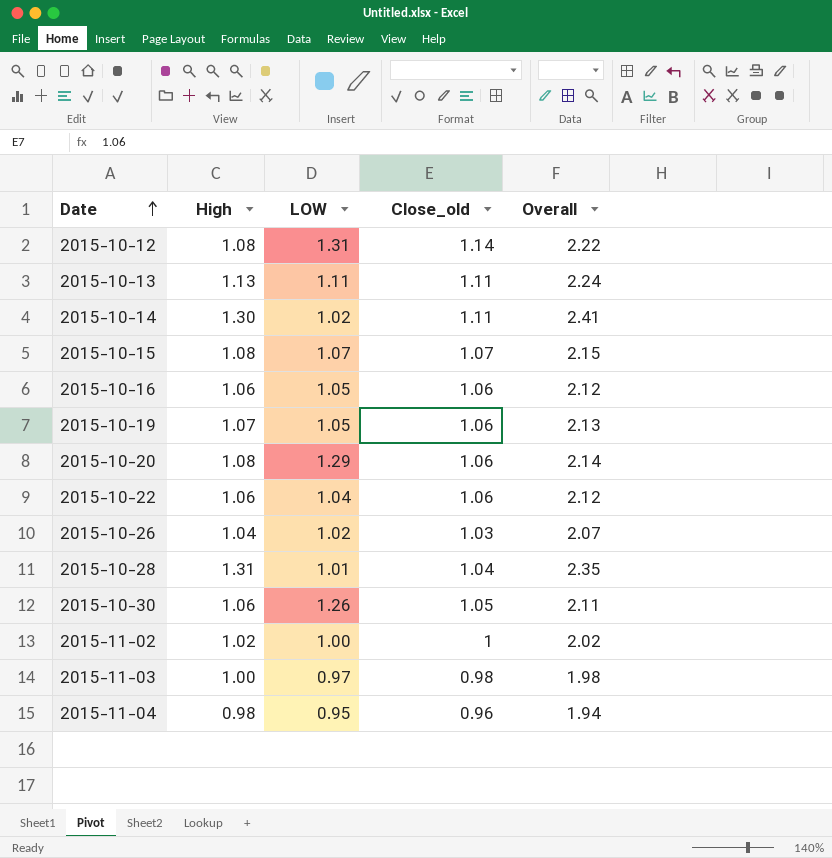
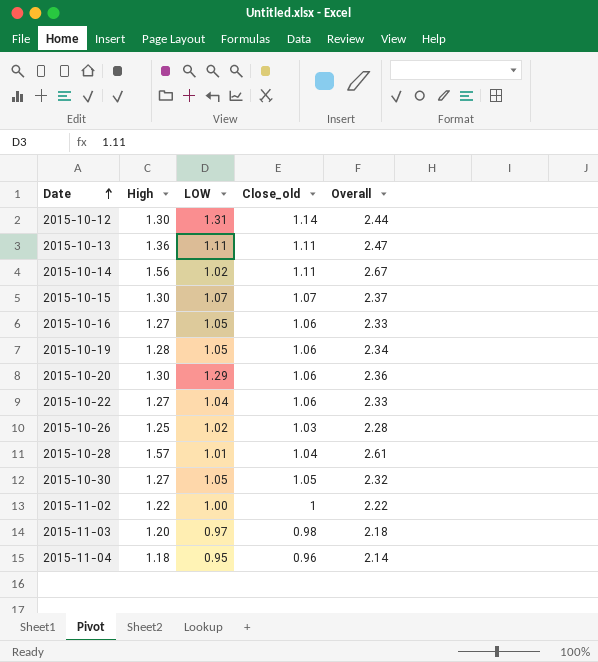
2015-10-12 | High: 1.08 -> 1.30
2015-10-12 | Overall: 2.22 -> 2.44
2015-10-13 | High: 1.13 -> 1.36
2015-10-13 | Overall: 2.24 -> 2.47
2015-10-14 | High: 1.30 -> 1.56
2015-10-14 | Overall: 2.41 -> 2.67
2015-10-15 | High: 1.08 -> 1.30
2015-10-15 | Overall: 2.15 -> 2.37
2015-10-16 | High: 1.06 -> 1.27
2015-10-16 | Overall: 2.12 -> 2.33
2015-10-19 | High: 1.07 -> 1.28
2015-10-19 | Overall: 2.13 -> 2.34
2015-10-20 | High: 1.08 -> 1.30
2015-10-20 | Overall: 2.14 -> 2.36
2015-10-22 | High: 1.06 -> 1.27
2015-10-22 | Overall: 2.12 -> 2.33
2015-10-26 | High: 1.04 -> 1.25
2015-10-26 | Overall: 2.07 -> 2.28
2015-10-28 | High: 1.31 -> 1.57
2015-10-28 | Overall: 2.35 -> 2.61
2015-10-30 | High: 1.06 -> 1.27
2015-10-30 | LOW: 1.26 -> 1.05
2015-10-30 | Overall: 2.11 -> 2.32
2015-11-02 | High: 1.02 -> 1.22
2015-11-02 | Overall: 2.02 -> 2.22
2015-11-03 | High: 1.00 -> 1.20
2015-11-03 | Overall: 1.98 -> 2.18
2015-11-04 | High: 0.98 -> 1.18
2015-11-04 | Overall: 1.94 -> 2.14

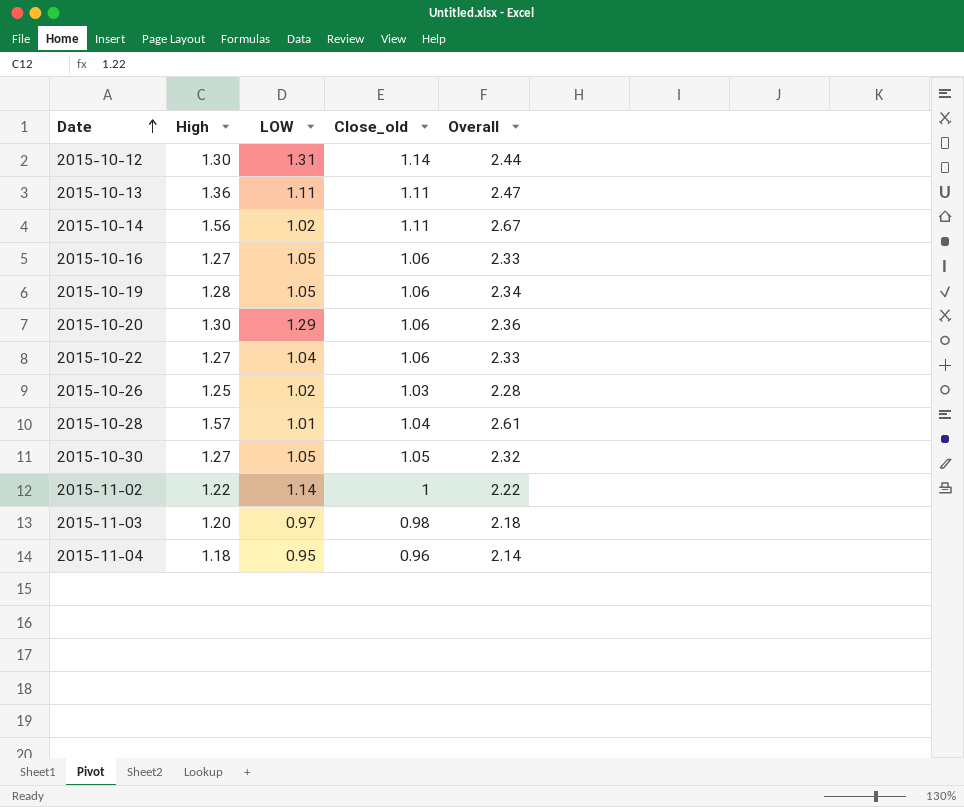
row 2015-10-15: 1.30 | 1.07 | 1.07 | 2.37 -> none
2015-11-02 | LOW: 1.00 -> 1.14

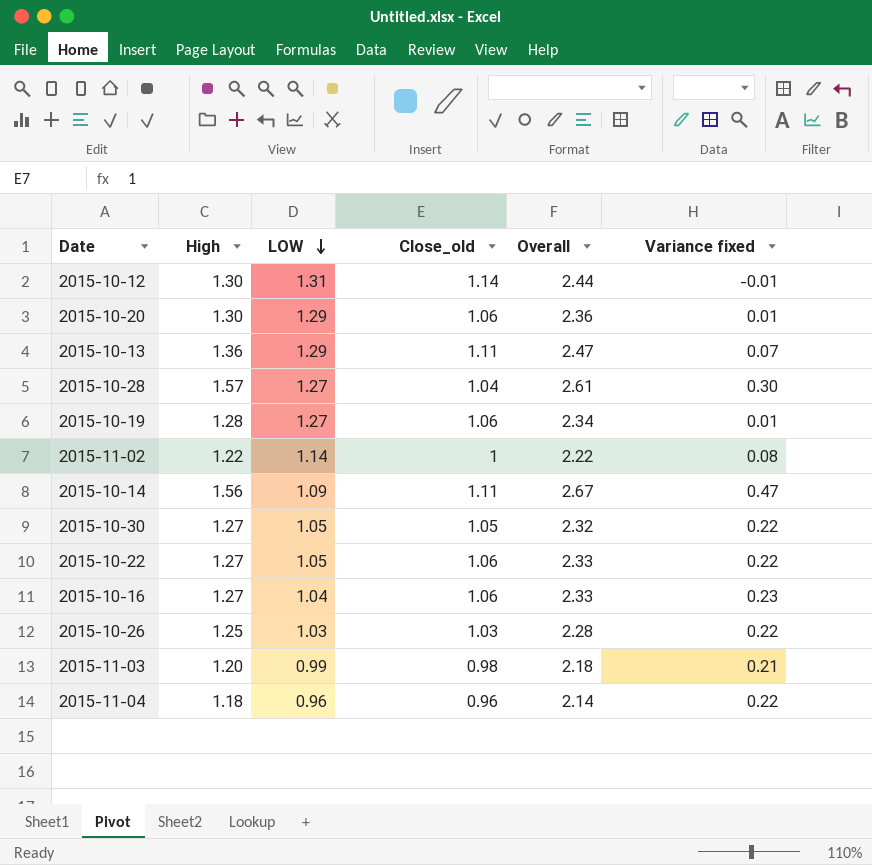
row order: Date ascending -> LOW descending
column Variance fixed | formula: none -> [High] - [LOW]
2015-10-13 | LOW: 1.11 -> 1.29
2015-10-28 | LOW: 1.01 -> 1.27
2015-10-19 | LOW: 1.05 -> 1.27
2015-10-14 | LOW: 1.02 -> 1.09
2015-10-22 | LOW: 1.04 -> 1.05
2015-10-16 | LOW: 1.05 -> 1.04
2015-10-26 | LOW: 1.02 -> 1.03
2015-11-03 | LOW: 0.97 -> 0.99
2015-11-04 | LOW: 0.95 -> 0.96

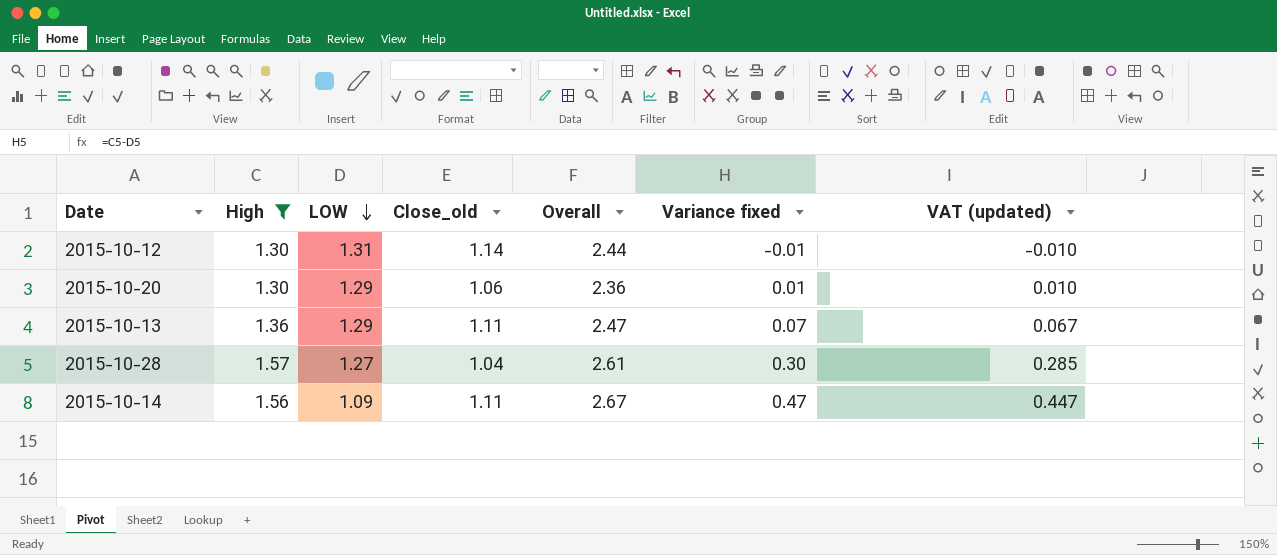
filter: none -> High >= 1.30
column VAT (updated) | formula: none -> [Variance fixed] * 0.95

